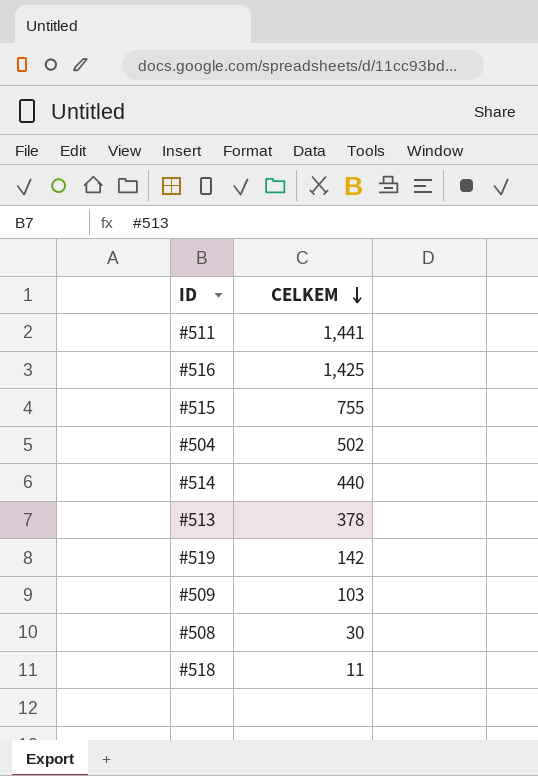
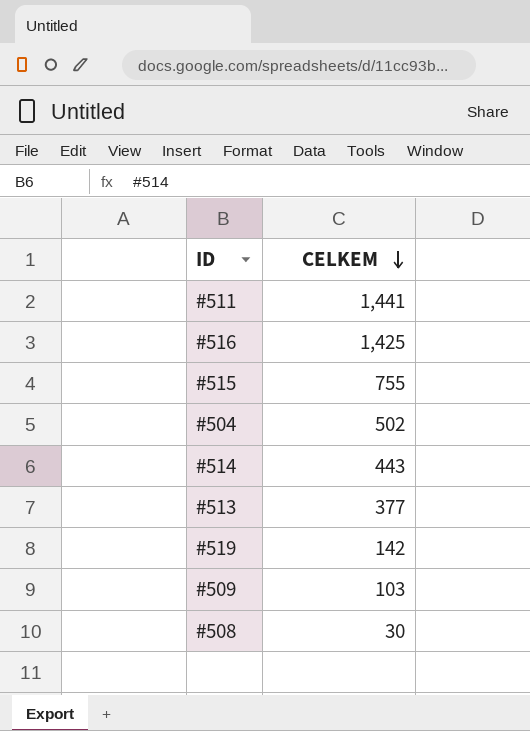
row #518: 11 -> none
#514 | CELKEM: 440 -> 443
#513 | CELKEM: 378 -> 377

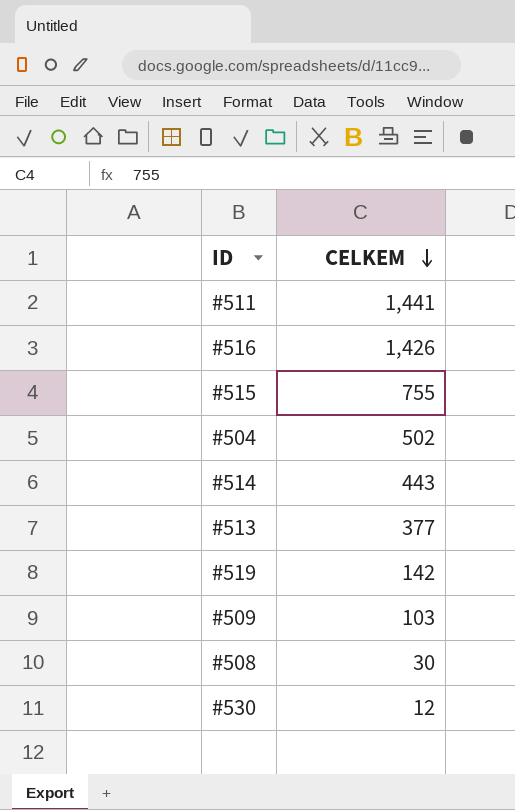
#516 | CELKEM: 1,425 -> 1,426
row #530: none -> 12

